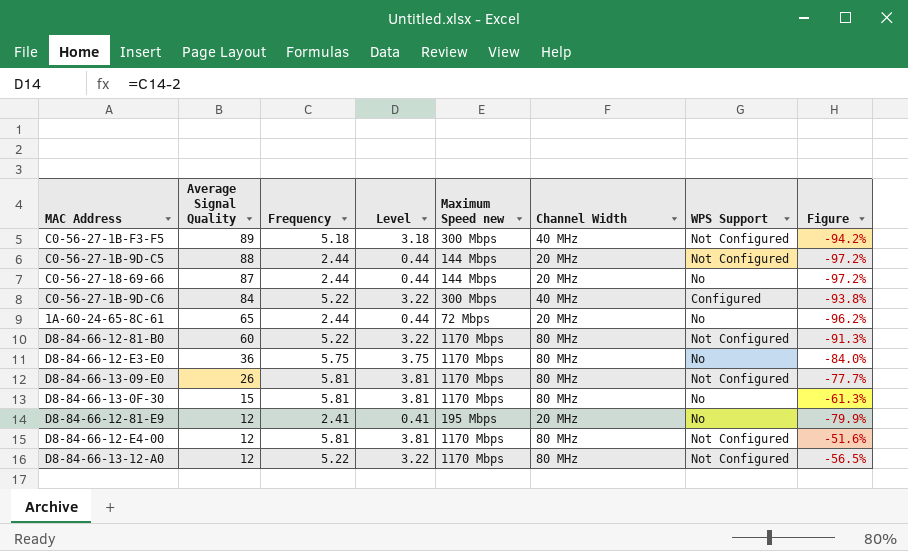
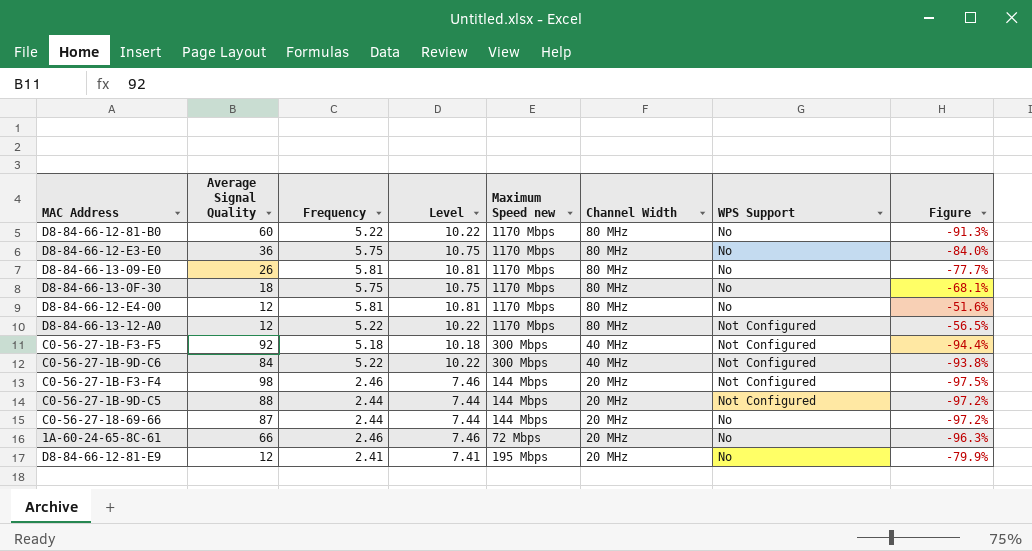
row order: Average Signal Quality descending -> Channel Width descending
column Level | formula: [Frequency] - 2 -> [Frequency] + 5
D8-84-66-12-81-B0 | WPS Support: Not Configured -> No
D8-84-66-13-09-E0 | WPS Support: Not Configured -> No
D8-84-66-13-0F-30 | Average Signal Quality: 15 -> 18
D8-84-66-13-0F-30 | Frequency: 5.81 -> 5.75
D8-84-66-13-0F-30 | Figure: -61.3% -> -68.1%
D8-84-66-12-E4-00 | WPS Support: Not Configured -> No
C0-56-27-1B-F3-F5 | Average Signal Quality: 89 -> 92
C0-56-27-1B-F3-F5 | Figure: -94.2% -> -94.4%
C0-56-27-1B-9D-C6 | WPS Support: Configured -> Not Configured
row C0-56-27-1B-F3-F4: none -> 98 | 2.46 | 7.46 | 144 Mbps | 20 MHz | Not Configured | -97.5%
1A-60-24-65-8C-61 | Average Signal Quality: 65 -> 66
1A-60-24-65-8C-61 | Frequency: 2.44 -> 2.46
1A-60-24-65-8C-61 | Figure: -96.2% -> -96.3%

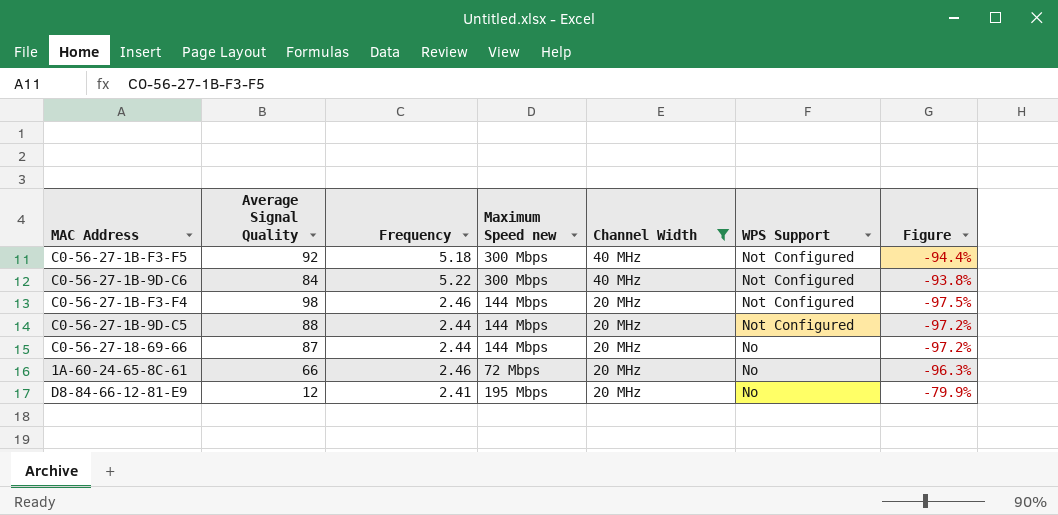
filter: none -> Channel Width != 80 MHz
column Level | formula: [Frequency] + 5 -> none

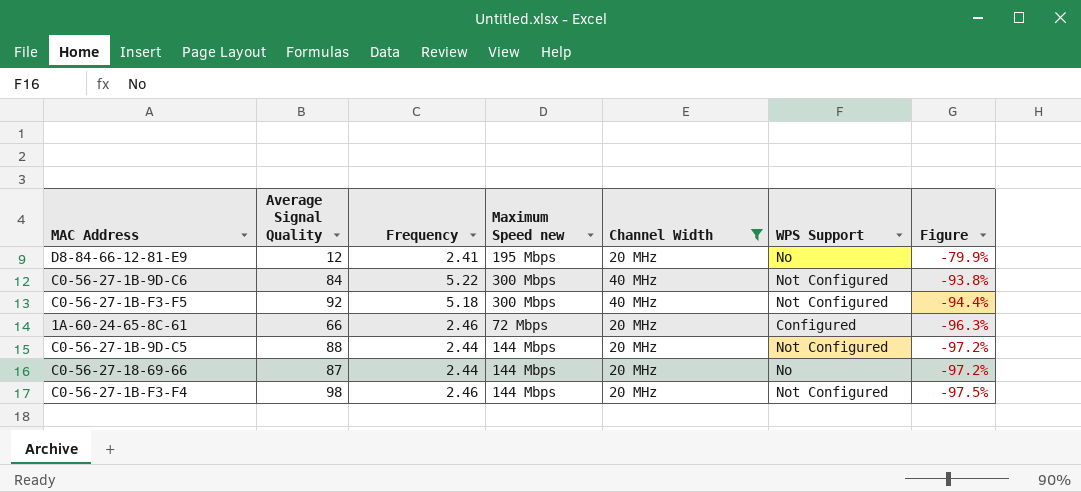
row order: Channel Width descending -> Figure descending
1A-60-24-65-8C-61 | WPS Support: No -> Configured

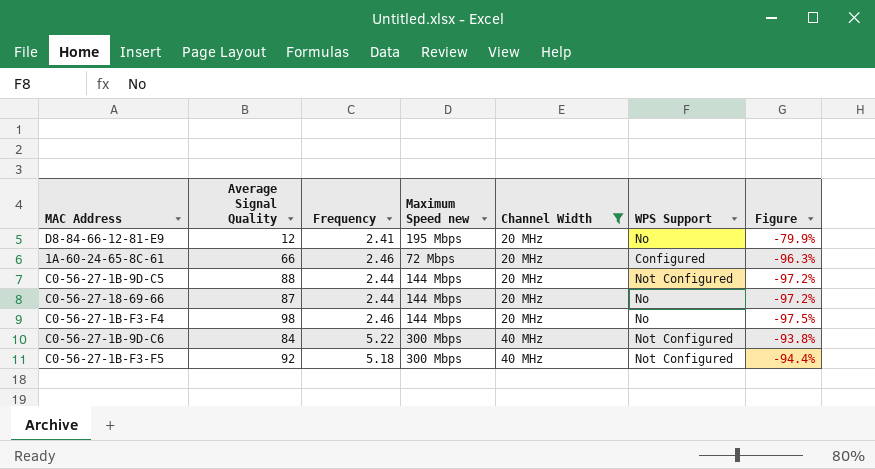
row order: Figure descending -> Channel Width ascending
C0-56-27-1B-F3-F4 | WPS Support: Not Configured -> No

